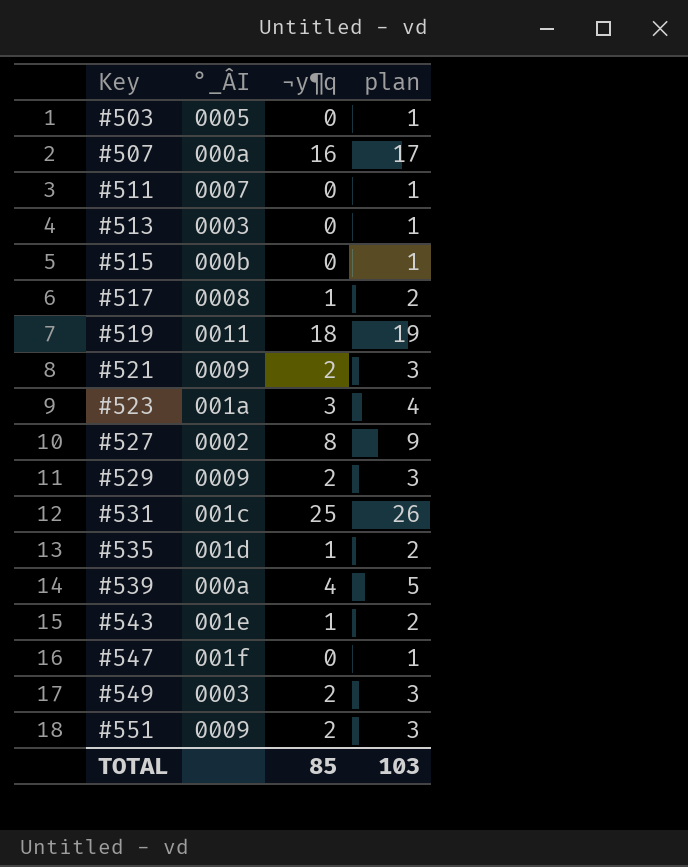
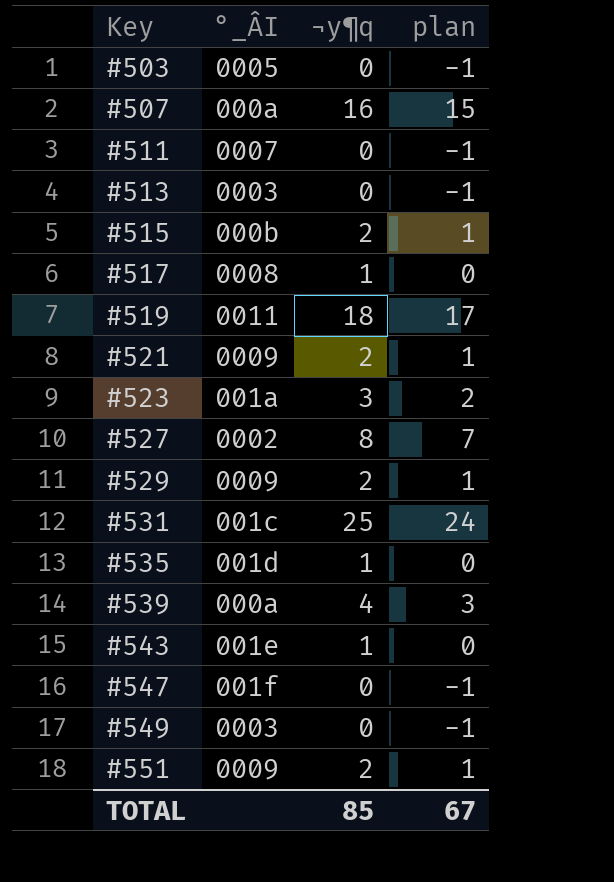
column plan | formula: [¬y¶q] + 1 -> [¬y¶q] - 1
#515 | ¬y¶q: 0 -> 2
#549 | ¬y¶q: 2 -> 0
TOTAL | plan: 103 -> 67

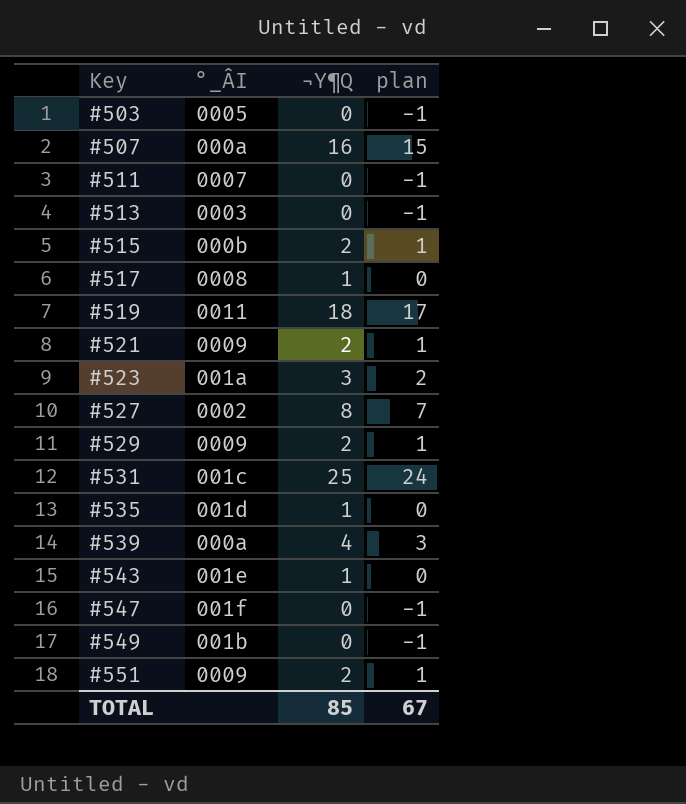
column name: ¬y¶q -> ¬Y¶Q
#549 | °_ÂI: 0003 -> 001b

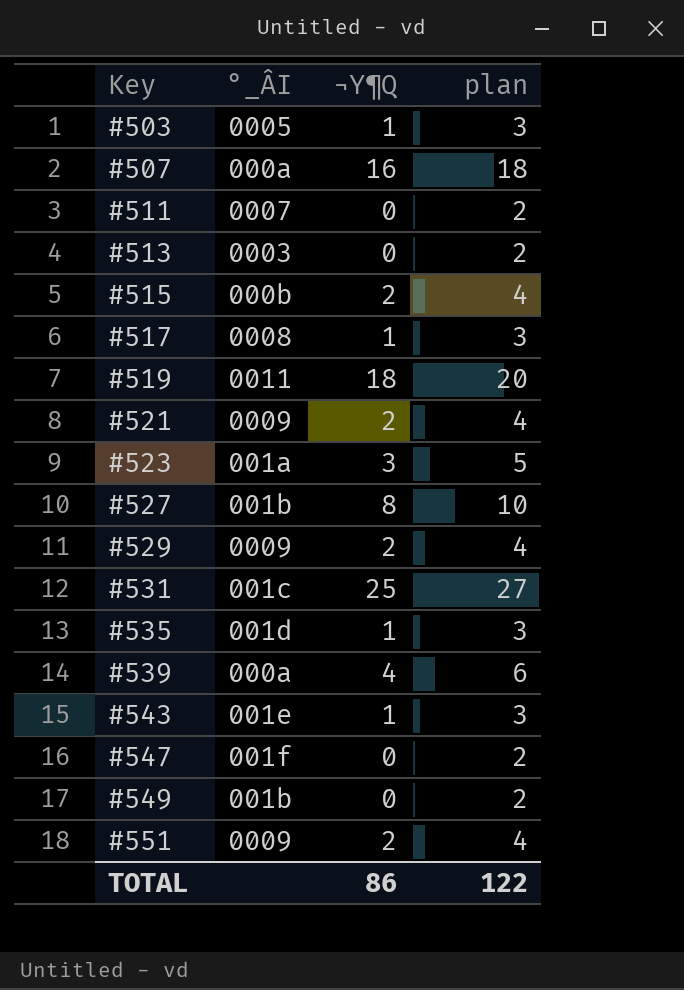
column plan | formula: [¬Y¶Q] - 1 -> [¬Y¶Q] + 2
#503 | ¬Y¶Q: 0 -> 1
#527 | °_ÂI: 0002 -> 001b
TOTAL | ¬Y¶Q: 85 -> 86
TOTAL | plan: 67 -> 122

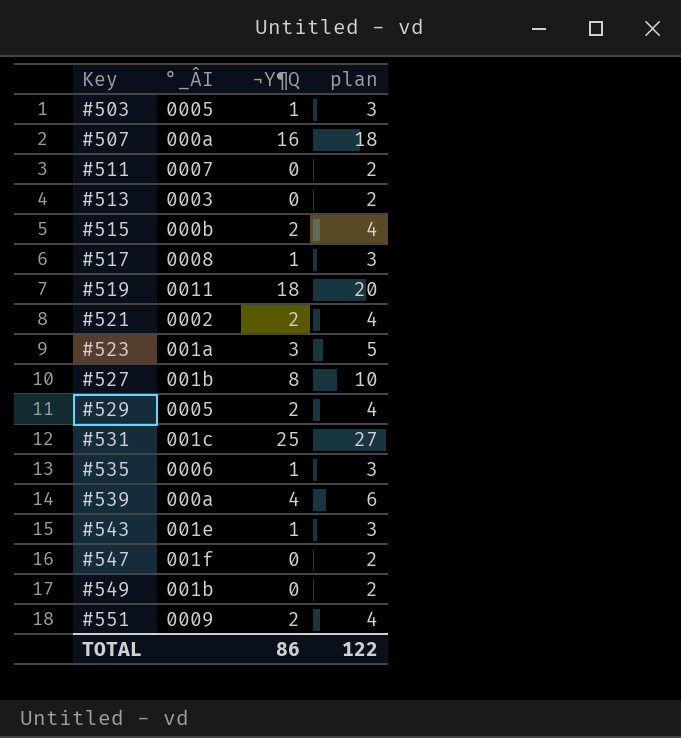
#521 | °_ÂI: 0009 -> 0002
#529 | °_ÂI: 0009 -> 0005
#535 | °_ÂI: 001d -> 0006

